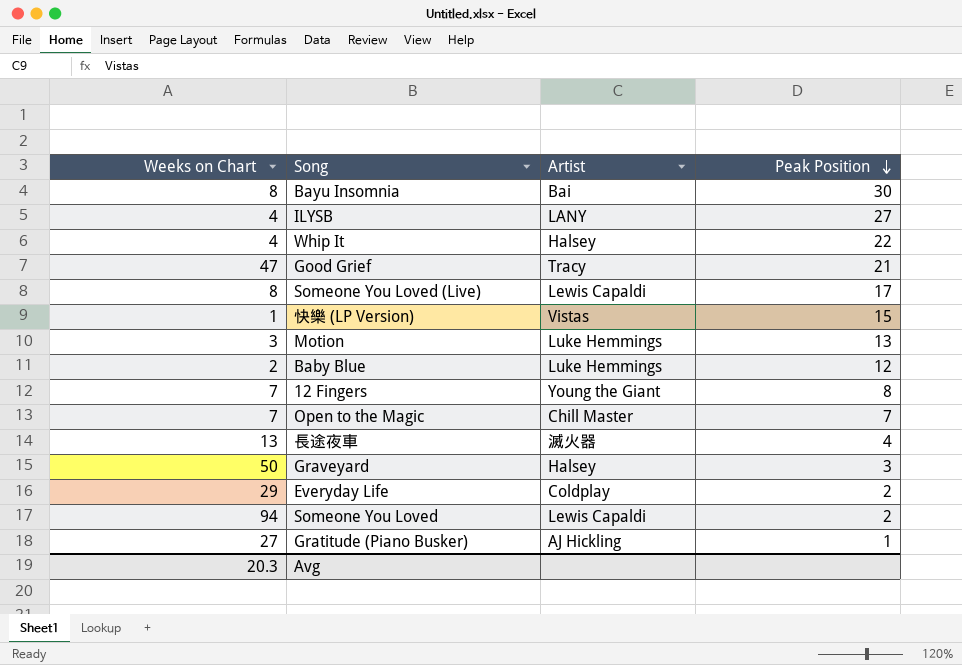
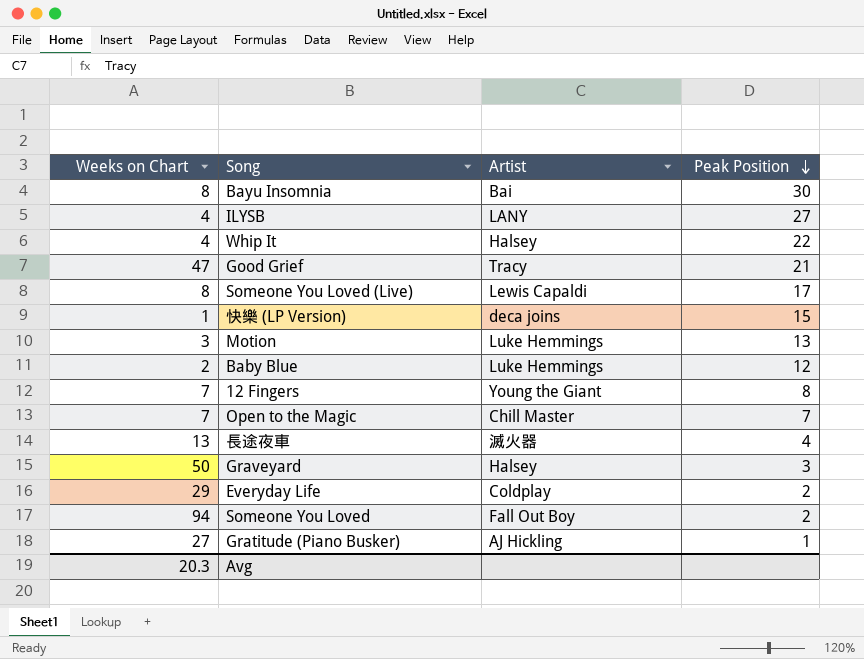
快樂 (LP Version) | Artist: Vistas -> deca joins
Someone You Loved | Artist: Lewis Capaldi -> Fall Out Boy

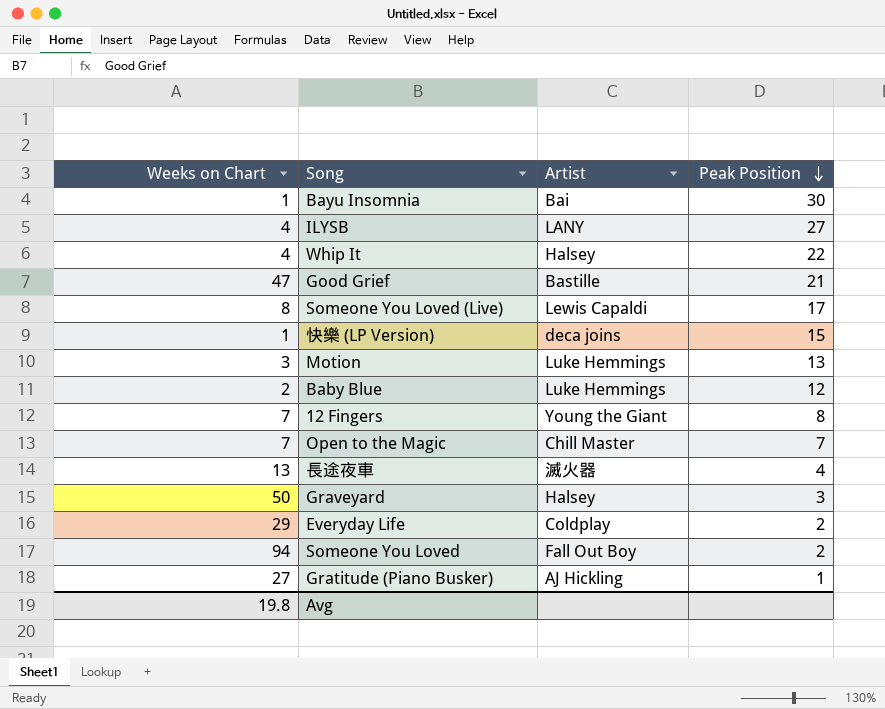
Bayu Insomnia | Weeks on Chart: 8 -> 1
Good Grief | Artist: Tracy -> Bastille
Avg | Weeks on Chart: 20.3 -> 19.8

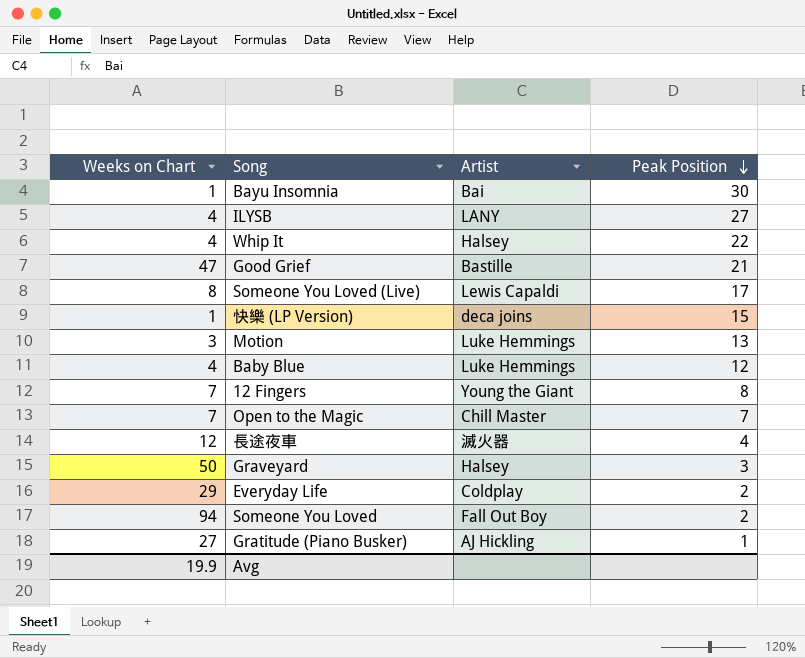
Baby Blue | Weeks on Chart: 2 -> 4
長途夜車 | Weeks on Chart: 13 -> 12
Avg | Weeks on Chart: 19.8 -> 19.9

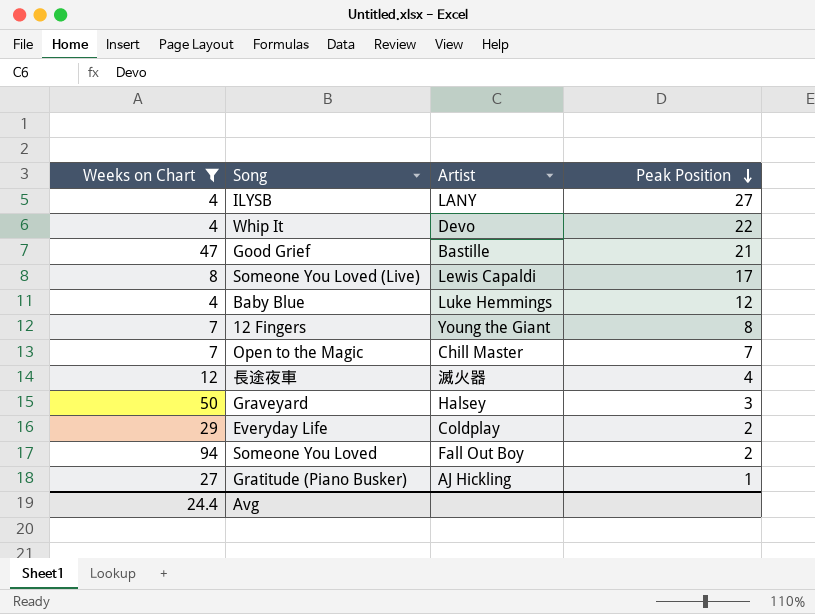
filter: none -> Weeks on Chart >= 4
Whip It | Artist: Halsey -> Devo
Avg | Weeks on Chart: 19.9 -> 24.4

